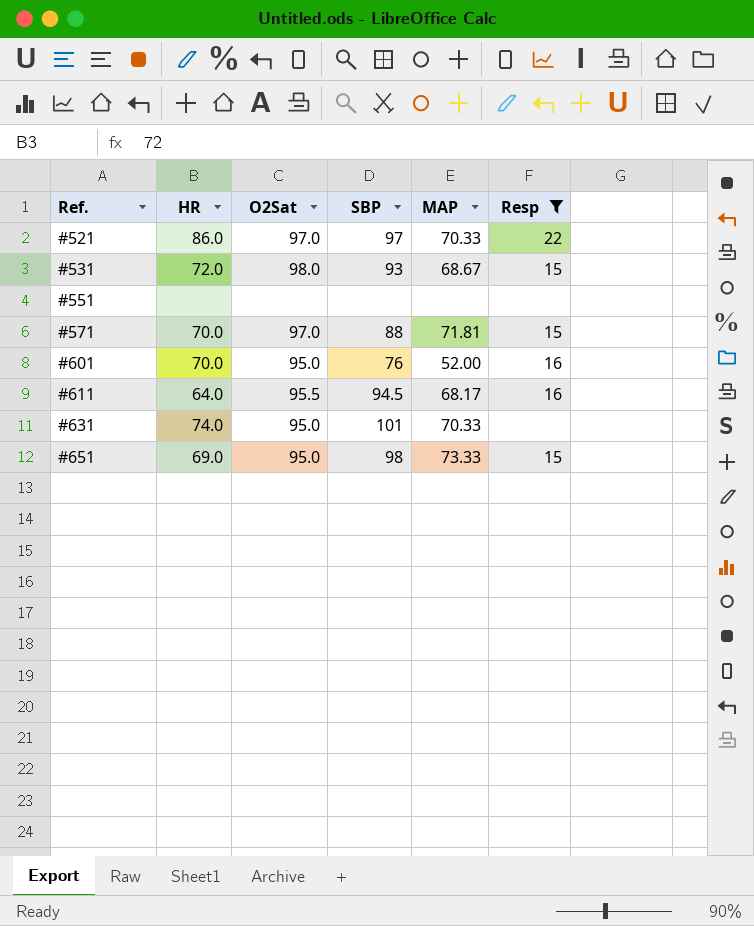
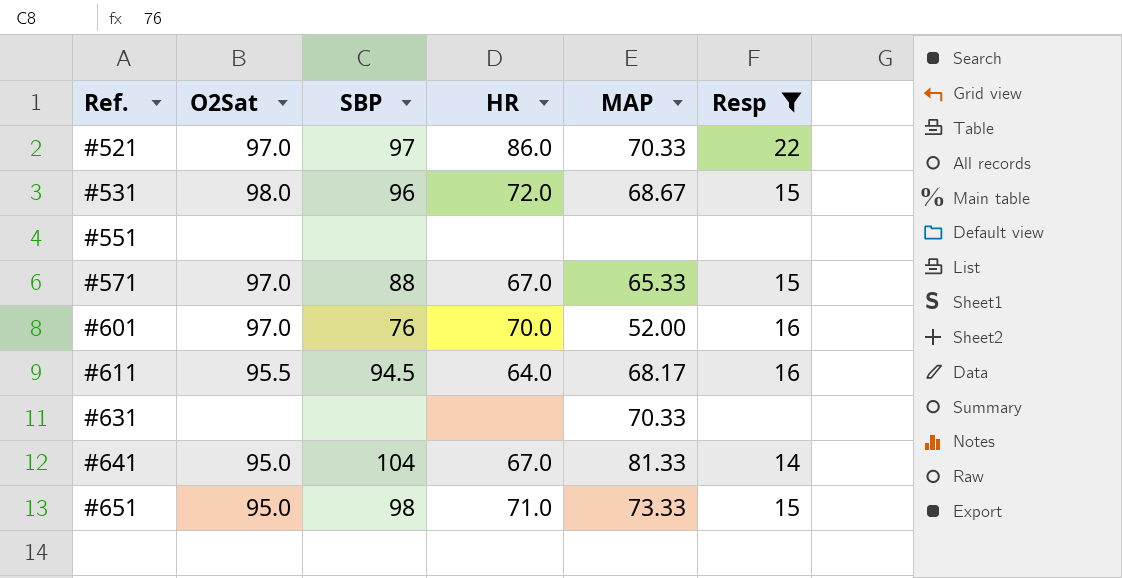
column HR | position: 2 -> 4
#531 | SBP: 93 -> 96
#571 | HR: 70.0 -> 67.0
#571 | MAP: 71.81 -> 65.33
#601 | O2Sat: 95.0 -> 97.0
#631 | O2Sat: 95.0 -> none
#631 | SBP: 101 -> none
#631 | HR: 74.0 -> none
row #641: none -> 95.0 | 104 | 67.0 | 81.33 | 14
#651 | HR: 69.0 -> 71.0

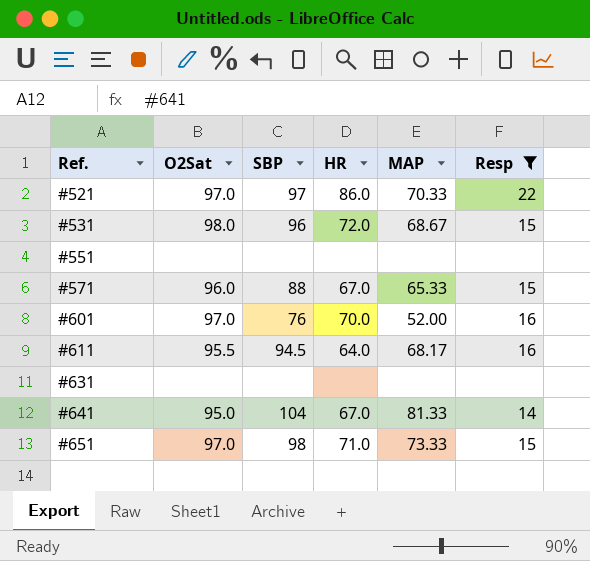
#571 | O2Sat: 97.0 -> 96.0
#631 | MAP: 70.33 -> none
#651 | O2Sat: 95.0 -> 97.0

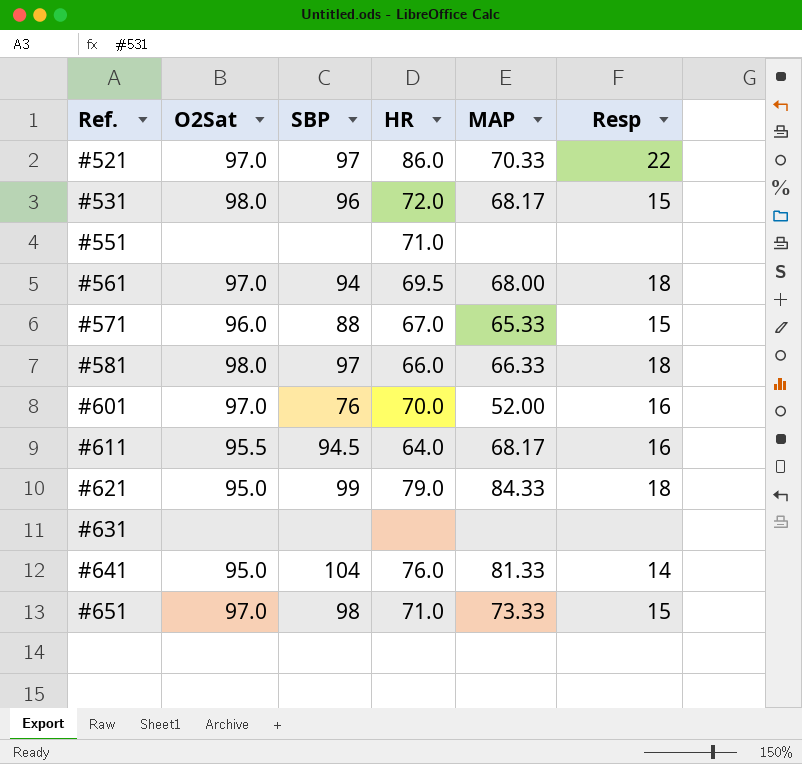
filter: Resp != 18 -> none
#531 | MAP: 68.67 -> 68.17
#551 | HR: none -> 71.0
#641 | HR: 67.0 -> 76.0

